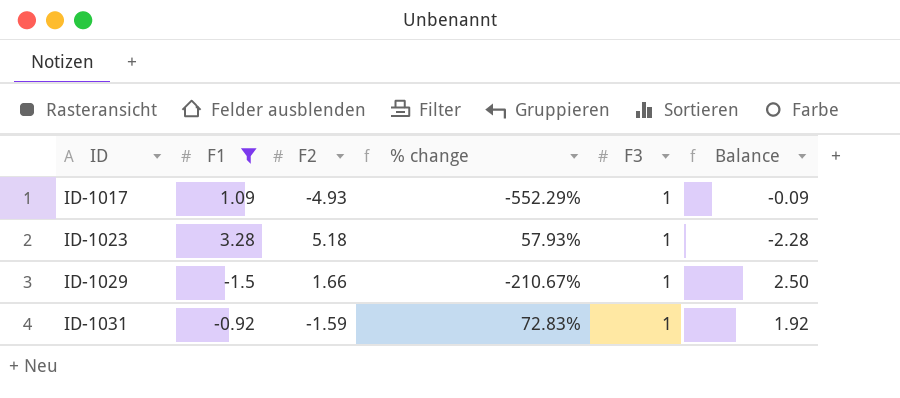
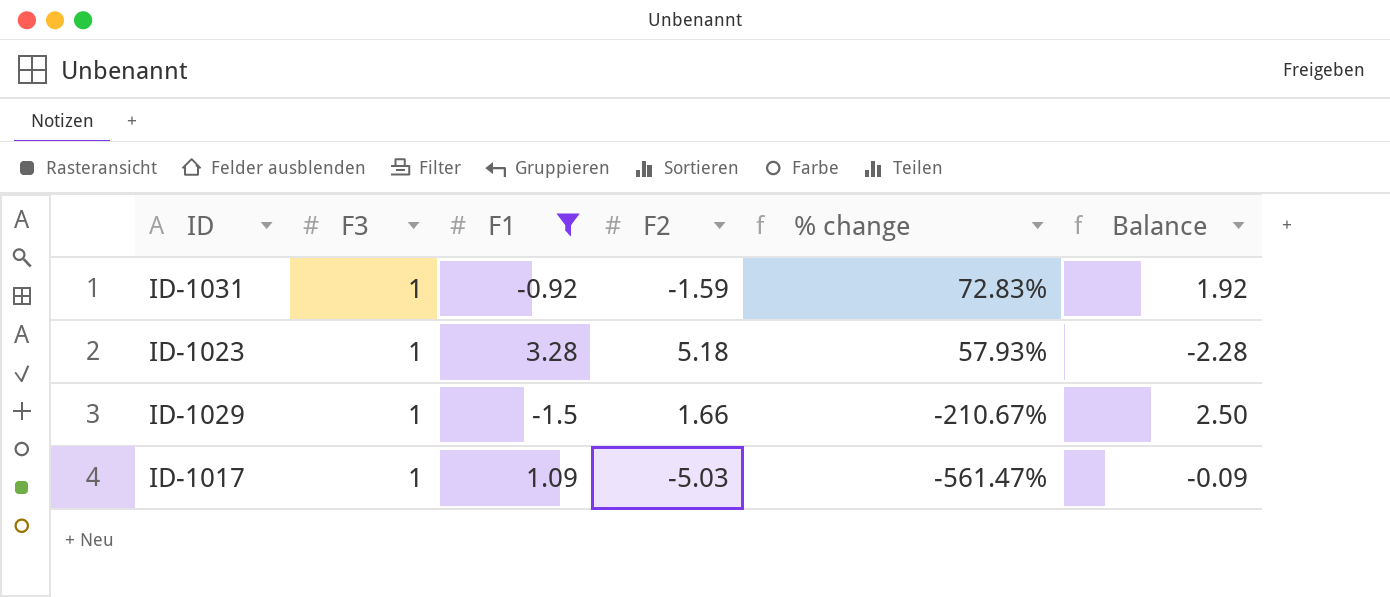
row order: ID ascending -> % change descending
column F3 | position: 5 -> 2
ID-1017 | F2: -4.93 -> -5.03
ID-1017 | % change: -552.29% -> -561.47%

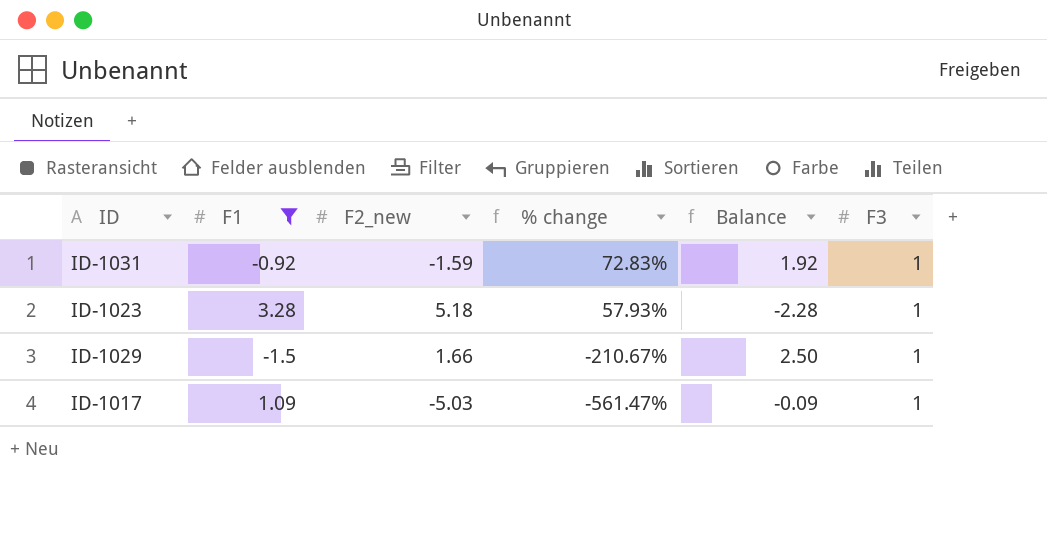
column name: F2 -> F2_new
column F3 | position: 2 -> 6

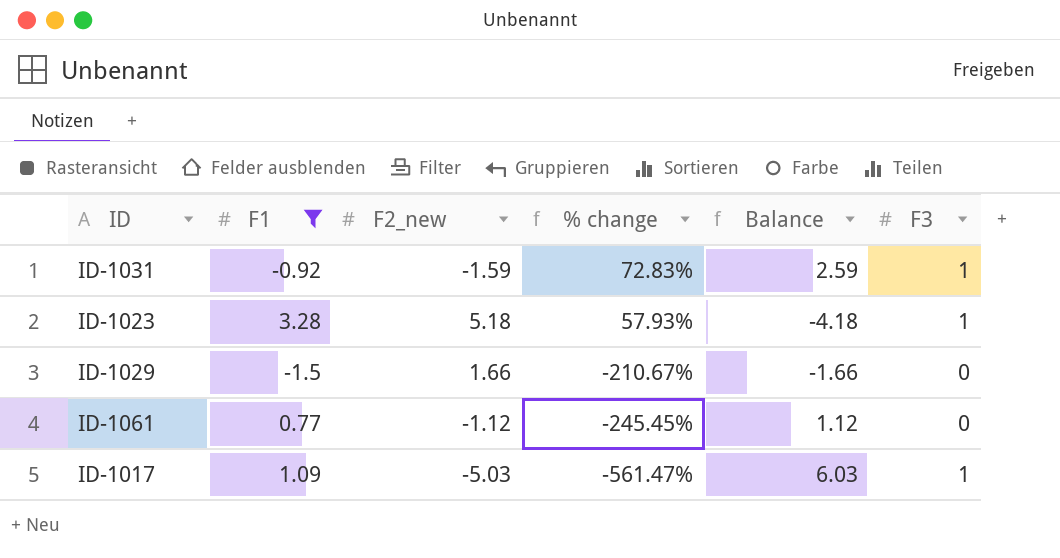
column Balance | formula: [F3] - [F1] -> [F3] - [F2_new]
ID-1029 | F3: 1 -> 0
row ID-1061: none -> 0.77 | -1.12 | -245.45% | 1.12 | 0

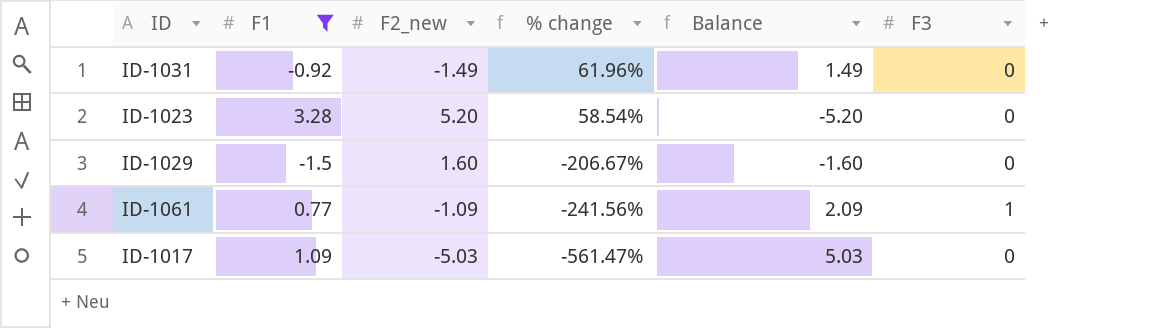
ID-1031 | F2_new: -1.59 -> -1.49
ID-1031 | % change: 72.83% -> 61.96%
ID-1031 | Balance: 2.59 -> 1.49
ID-1031 | F3: 1 -> 0
ID-1023 | F2_new: 5.18 -> 5.20
ID-1023 | % change: 57.93% -> 58.54%
ID-1023 | Balance: -4.18 -> -5.20
ID-1023 | F3: 1 -> 0
ID-1029 | F2_new: 1.66 -> 1.60
ID-1029 | % change: -210.67% -> -206.67%
ID-1029 | Balance: -1.66 -> -1.60
ID-1061 | F2_new: -1.12 -> -1.09
ID-1061 | % change: -245.45% -> -241.56%
ID-1061 | Balance: 1.12 -> 2.09
ID-1061 | F3: 0 -> 1
ID-1017 | Balance: 6.03 -> 5.03
ID-1017 | F3: 1 -> 0

